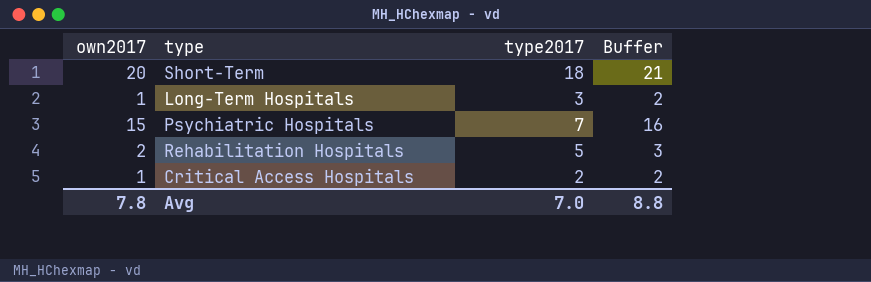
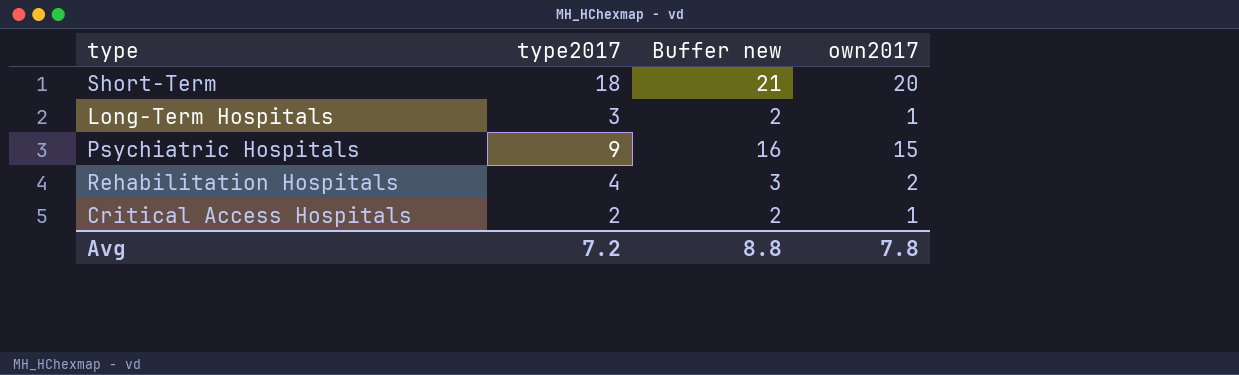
column name: Buffer -> Buffer new
column own2017 | position: 1 -> 4
Psychiatric Hospitals | type2017: 7 -> 9
Rehabilitation Hospitals | type2017: 5 -> 4
Avg | type2017: 7.0 -> 7.2

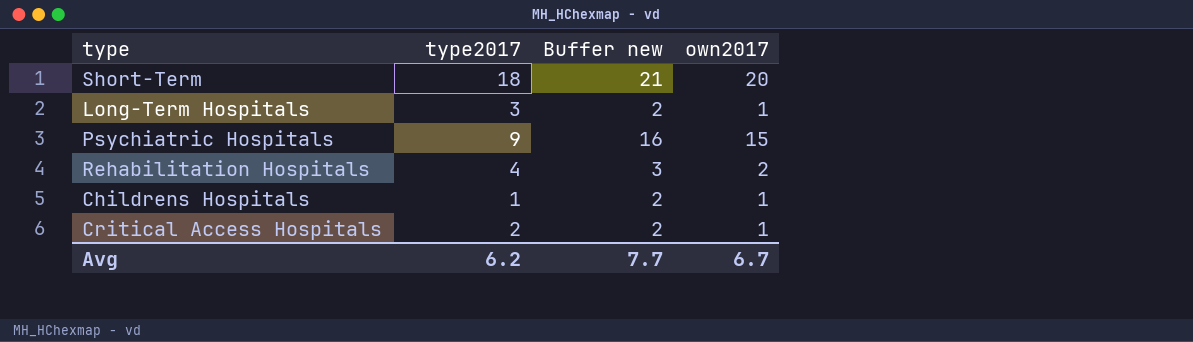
row Childrens Hospitals: none -> 1 | 2 | 1
Avg | type2017: 7.2 -> 6.2
Avg | Buffer new: 8.8 -> 7.7
Avg | own2017: 7.8 -> 6.7

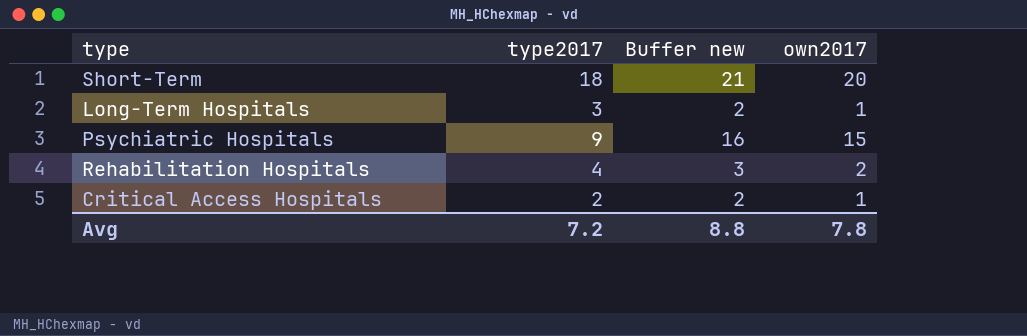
row Childrens Hospitals: 1 | 2 | 1 -> none
Avg | type2017: 6.2 -> 7.2
Avg | Buffer new: 7.7 -> 8.8
Avg | own2017: 6.7 -> 7.8

